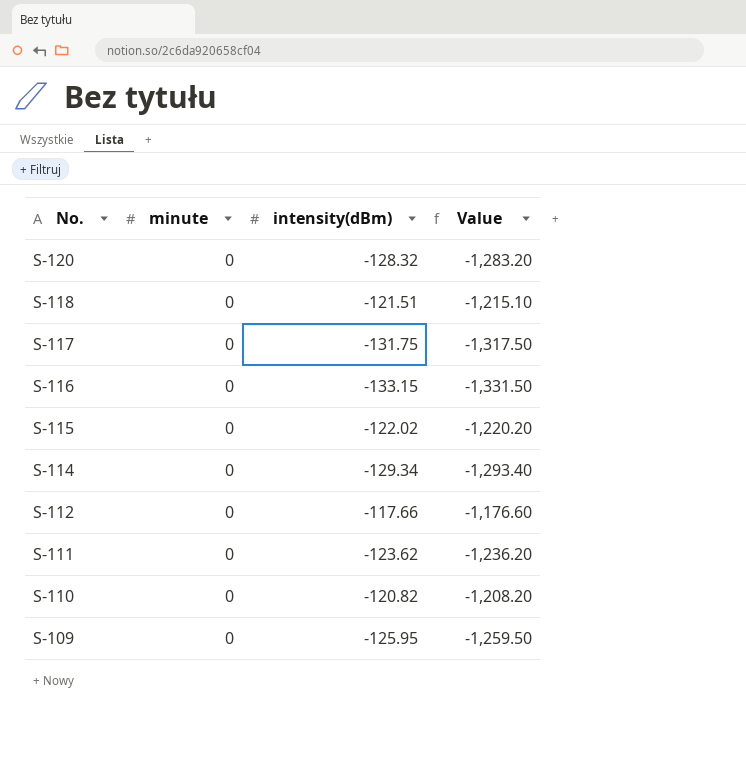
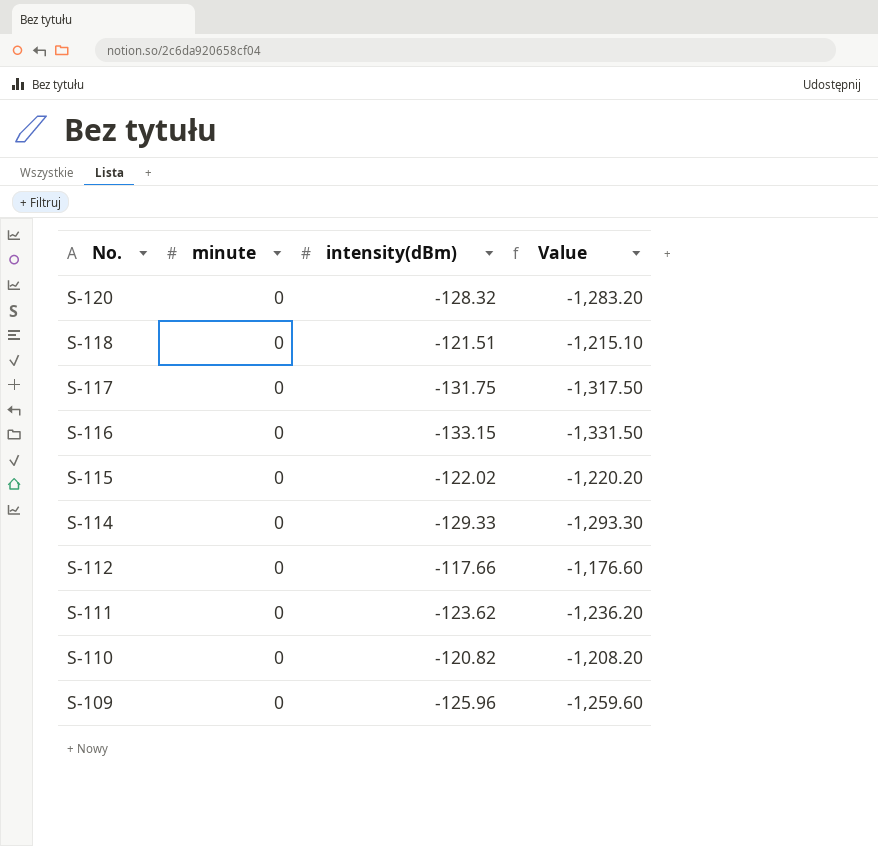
S-114 | intensity(dBm): -129.34 -> -129.33
S-114 | Value: -1,293.40 -> -1,293.30
S-109 | intensity(dBm): -125.95 -> -125.96
S-109 | Value: -1,259.50 -> -1,259.60

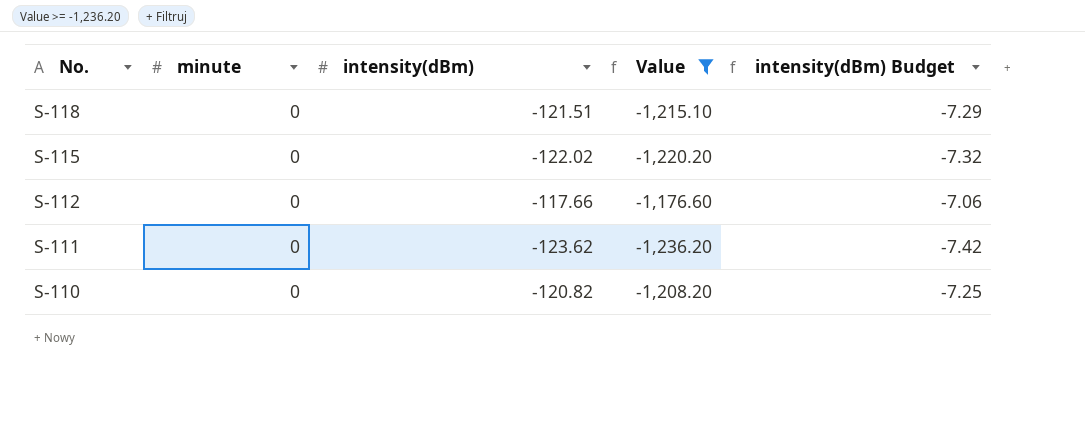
filter: none -> Value >= -1,236.20
column intensity(dBm) Budget | formula: none -> [intensity(dBm)] * 0.06

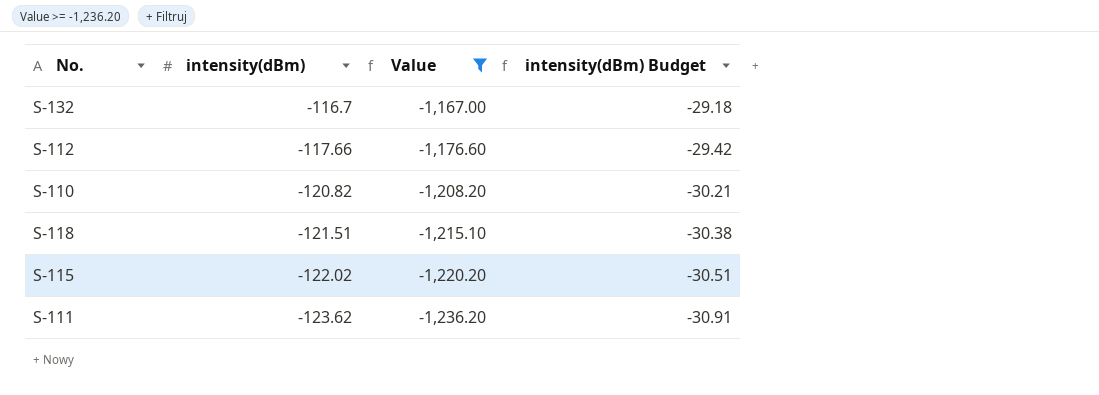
row order: No. descending -> intensity(dBm) descending
column minute | position: 2 -> none
column intensity(dBm) Budget | formula: [intensity(dBm)] * 0.06 -> [intensity(dBm)] * 0.25
row S-132: none -> -116.7 | -1,167.00 | -29.18

